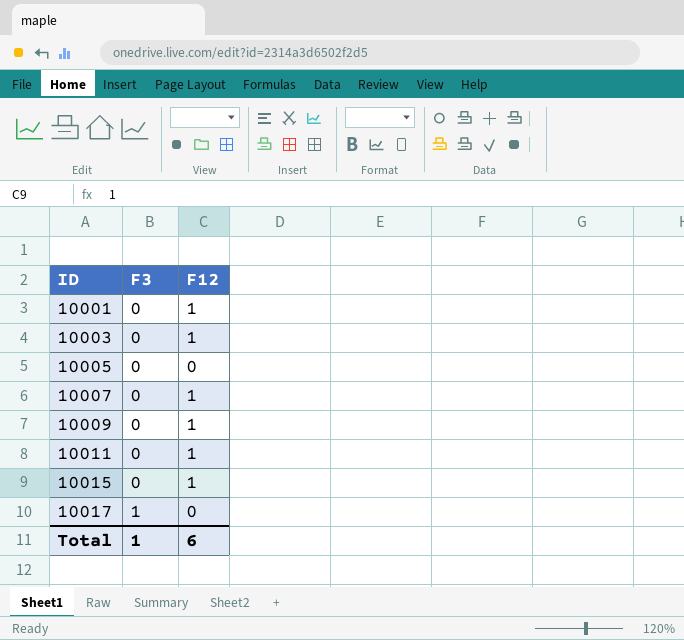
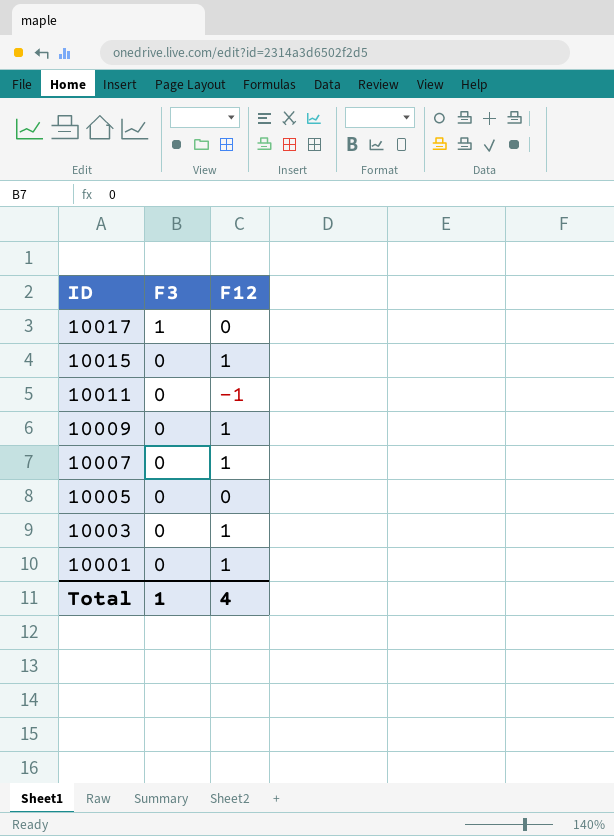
row order: ID ascending -> ID descending
10011 | F12: 1 -> -1
Total | F12: 6 -> 4

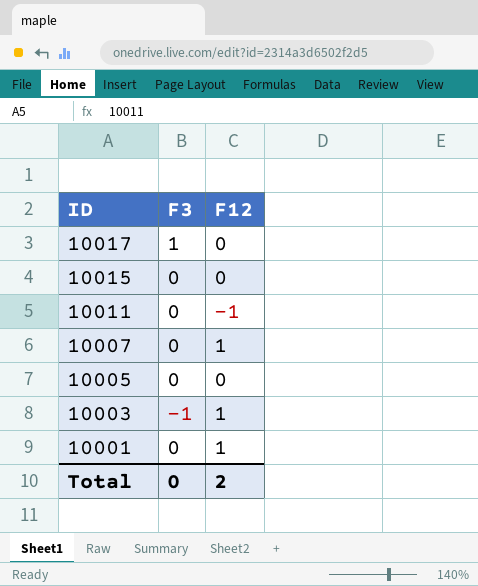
row 10009: 0 | 1 -> none
10015 | F12: 1 -> 0
10003 | F3: 0 -> -1
Total | F3: 1 -> 0
Total | F12: 4 -> 2

